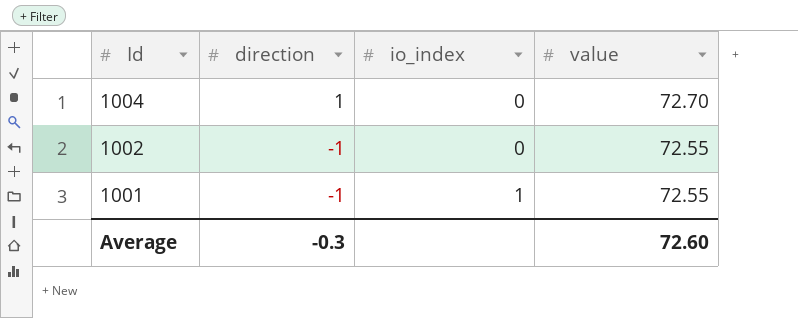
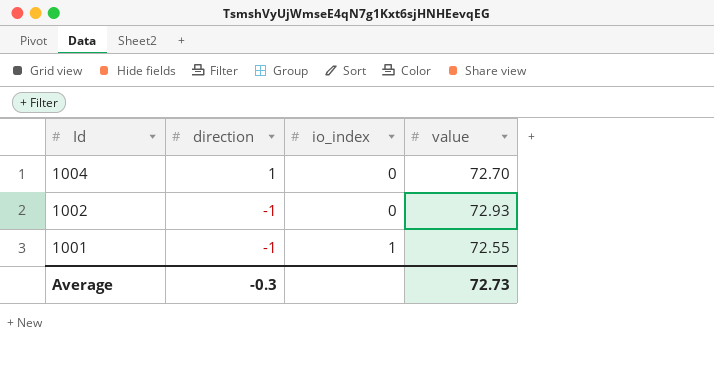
1002 | value: 72.55 -> 72.93
Average | value: 72.60 -> 72.73

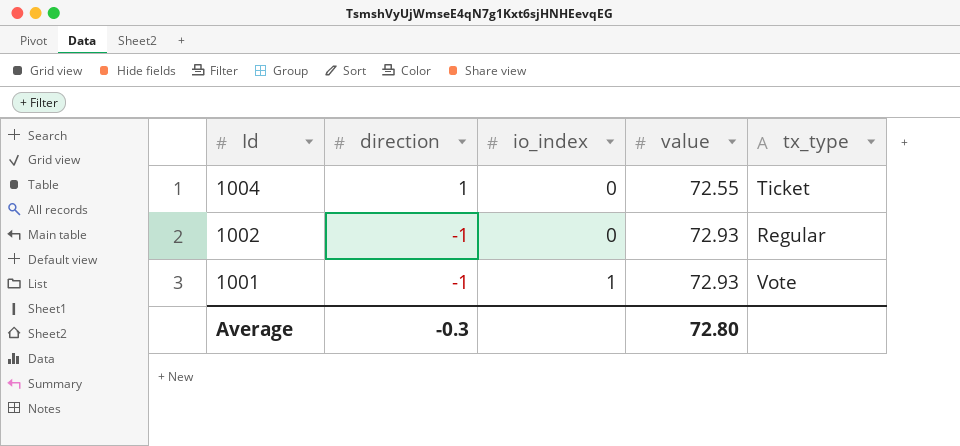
column tx_type | position: none -> 5
1004 | value: 72.70 -> 72.55
1001 | value: 72.55 -> 72.93
Average | value: 72.73 -> 72.80

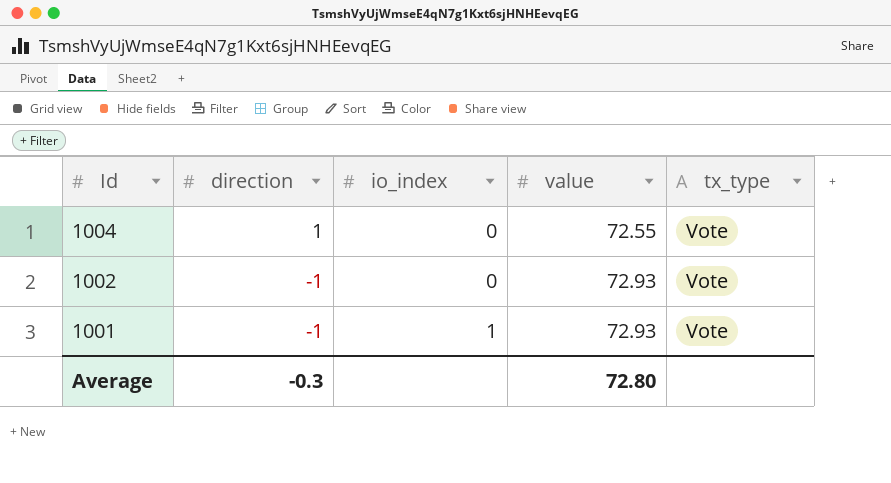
1004 | tx_type: Ticket -> Vote
1002 | tx_type: Regular -> Vote

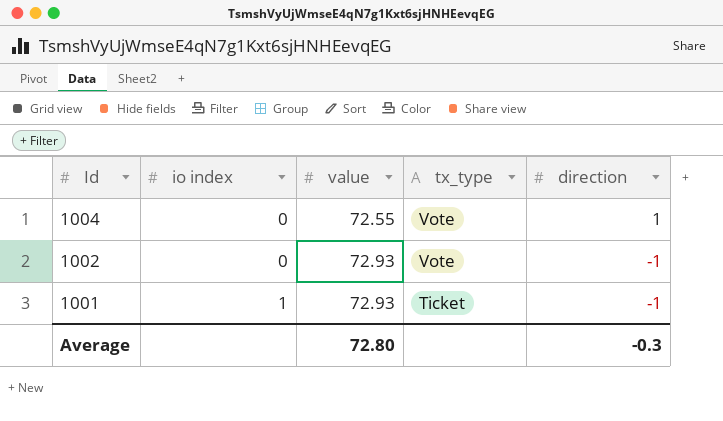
column name: io_index -> io index
column direction | position: 2 -> 5
1001 | tx_type: Vote -> Ticket

